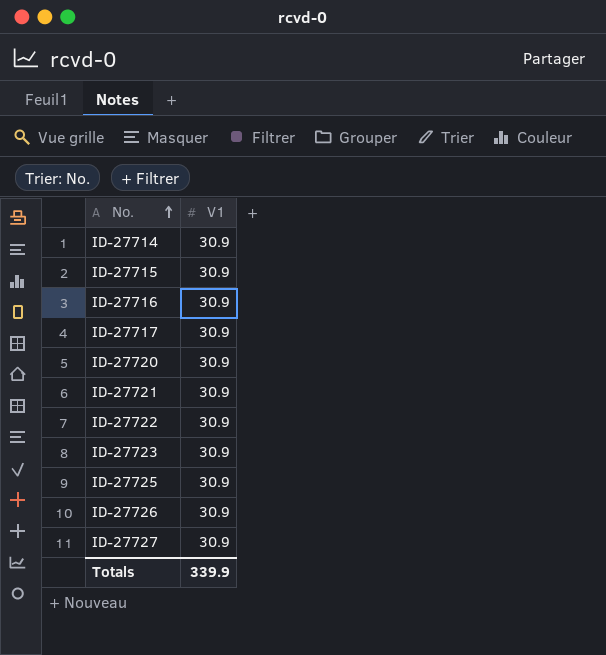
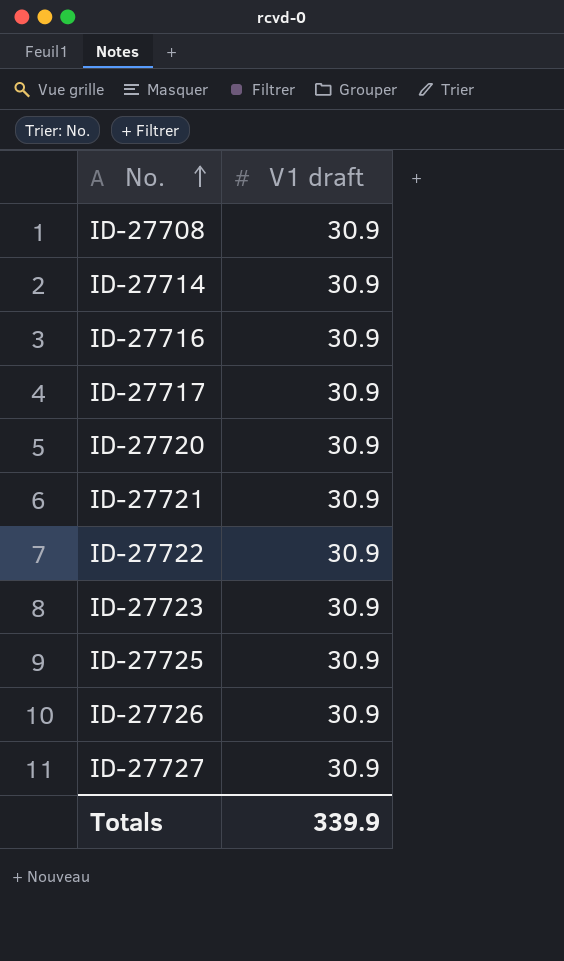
column name: V1 -> V1 draft
row ID-27715: 30.9 -> none
row ID-27708: none -> 30.9

